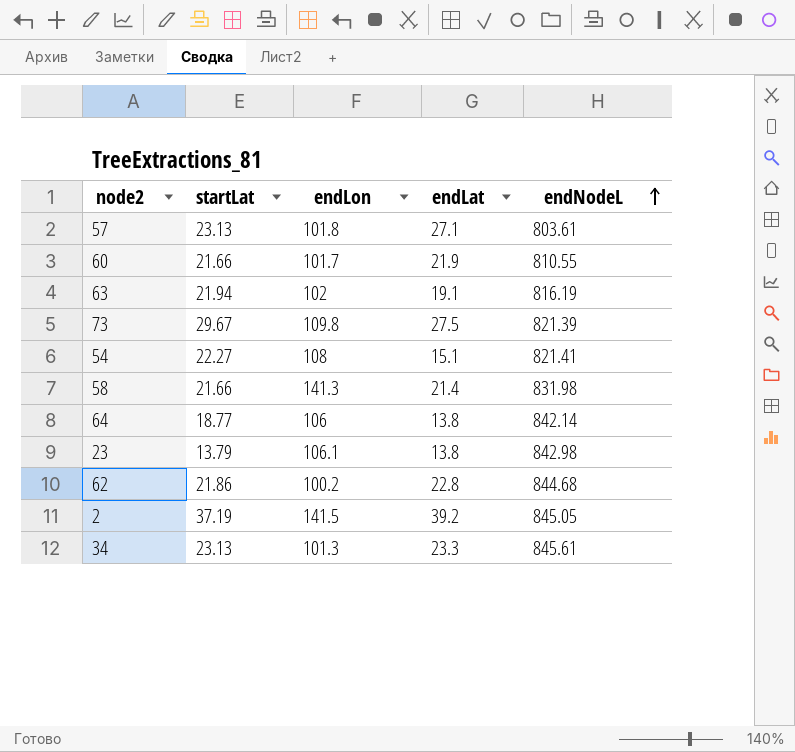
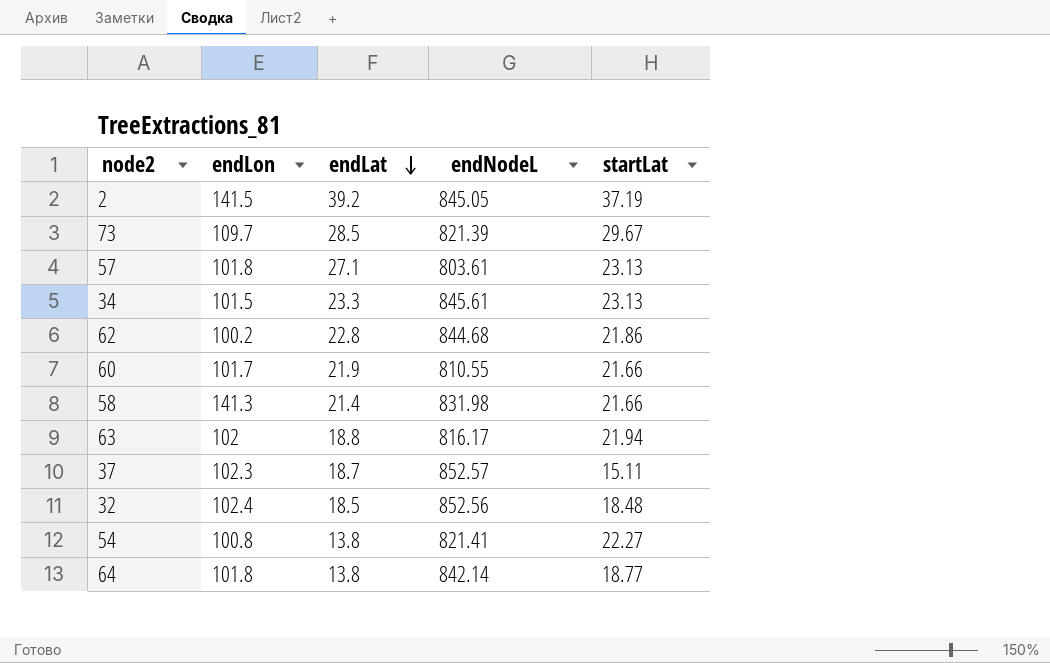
row order: endNodeL ascending -> endLat descending
column startLat | position: 2 -> 5
row 23: 13.79 | 106.1 | 13.8 | 842.98 -> none
73 | endLon: 109.8 -> 109.7
73 | endLat: 27.5 -> 28.5
34 | endLon: 101.3 -> 101.5
63 | endLat: 19.1 -> 18.8
63 | endNodeL: 816.19 -> 816.17
row 37: none -> 102.3 | 18.7 | 852.57 | 15.11
row 32: none -> 102.4 | 18.5 | 852.56 | 18.48
54 | endLon: 108 -> 100.8
54 | endLat: 15.1 -> 13.8
64 | endLon: 106 -> 101.8

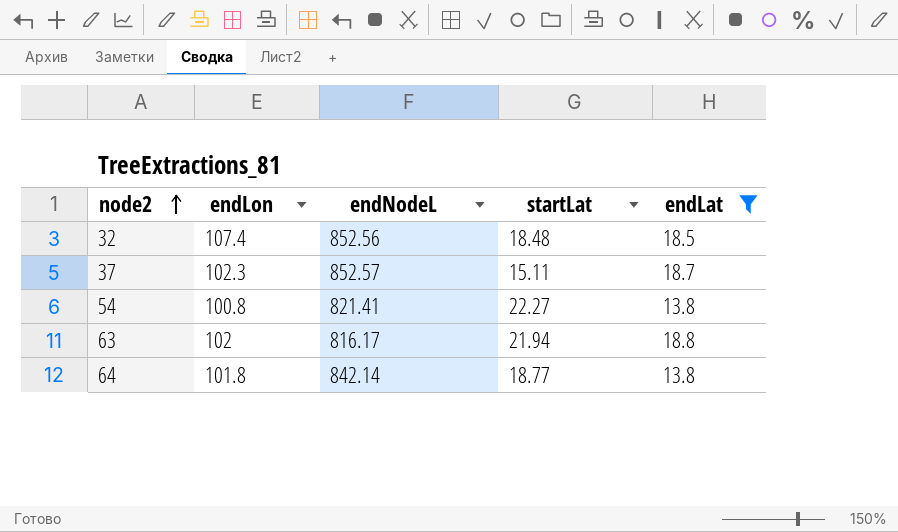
filter: none -> endLat <= 18.8
row order: endLat descending -> node2 ascending
column endLat | position: 3 -> 5
32 | endLon: 102.4 -> 107.4

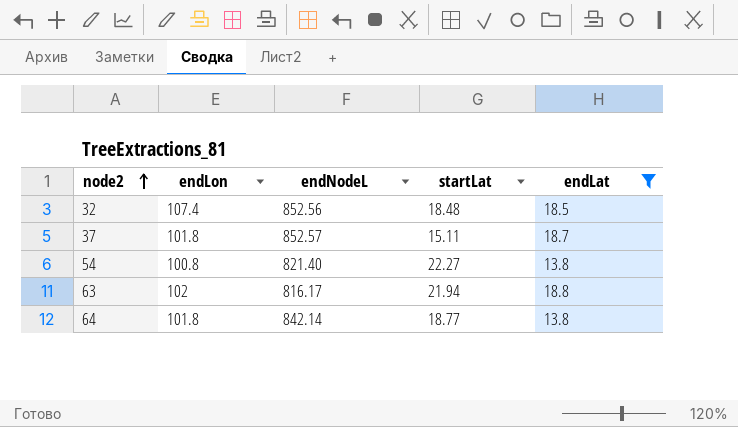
37 | endLon: 102.3 -> 101.8
54 | endNodeL: 821.41 -> 821.40

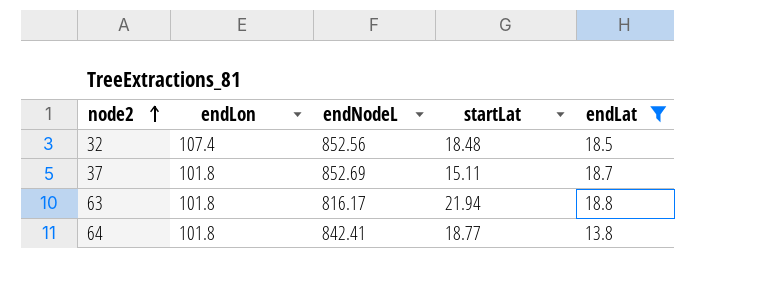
row 54: 100.8 | 821.40 | 22.27 | 13.8 -> none
37 | endNodeL: 852.57 -> 852.69
63 | endLon: 102 -> 101.8
64 | endNodeL: 842.14 -> 842.41

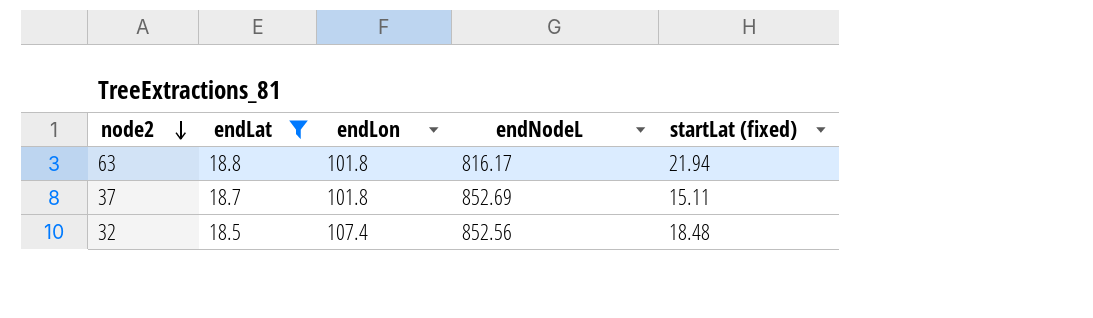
row order: node2 ascending -> node2 descending
column endLat | position: 5 -> 2
column name: startLat -> startLat (fixed)
row 64: 101.8 | 842.41 | 18.77 | 13.8 -> none

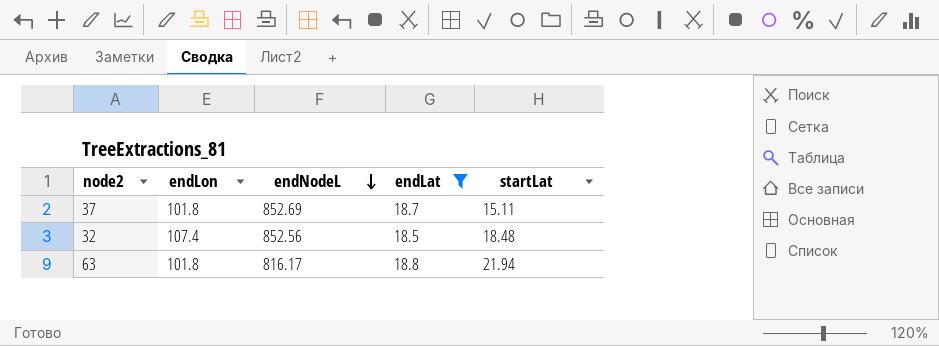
row order: node2 descending -> endNodeL descending
column endLat | position: 2 -> 4
column name: startLat (fixed) -> startLat

